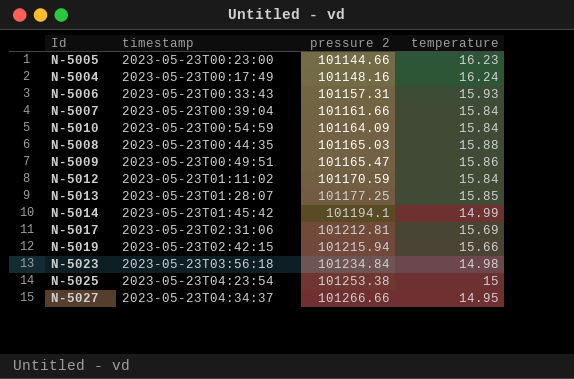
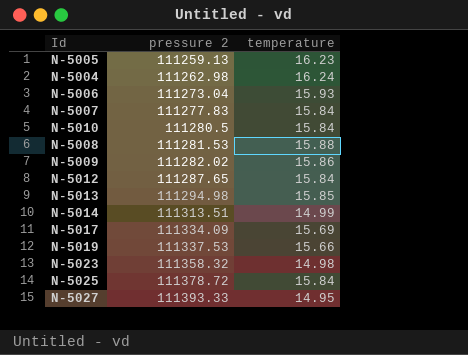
column timestamp | position: 2 -> none
N-5005 | pressure 2: 101144.66 -> 111259.13
N-5004 | pressure 2: 101148.16 -> 111262.98
N-5006 | pressure 2: 101157.31 -> 111273.04
N-5007 | pressure 2: 101161.66 -> 111277.83
N-5010 | pressure 2: 101164.09 -> 111280.5
N-5008 | pressure 2: 101165.03 -> 111281.53
N-5009 | pressure 2: 101165.47 -> 111282.02
N-5012 | pressure 2: 101170.59 -> 111287.65
N-5013 | pressure 2: 101177.25 -> 111294.98
N-5014 | pressure 2: 101194.1 -> 111313.51
N-5017 | pressure 2: 101212.81 -> 111334.09
N-5019 | pressure 2: 101215.94 -> 111337.53
N-5023 | pressure 2: 101234.84 -> 111358.32
N-5025 | pressure 2: 101253.38 -> 111378.72
N-5025 | temperature: 15 -> 15.84
N-5027 | pressure 2: 101266.66 -> 111393.33

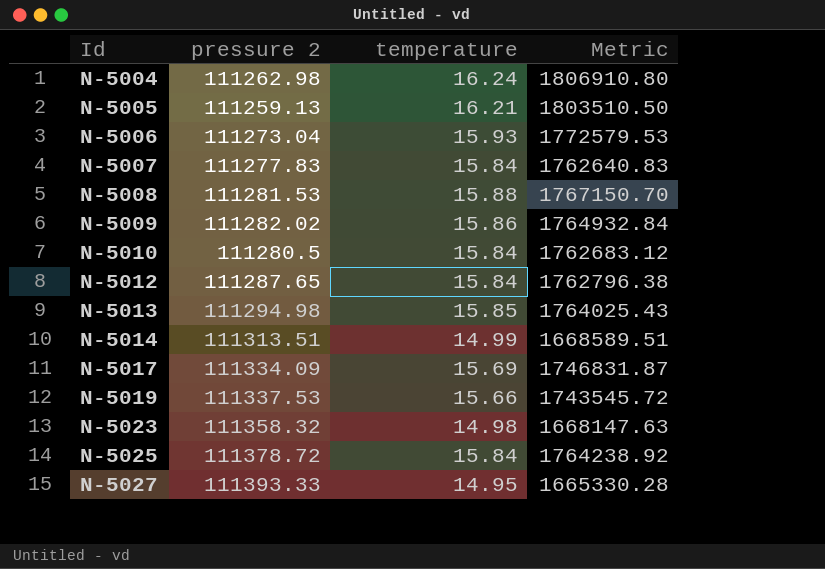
row order: pressure 2 ascending -> Id ascending
column Metric | formula: none -> [pressure 2] * [temperature]
N-5005 | temperature: 16.23 -> 16.21

